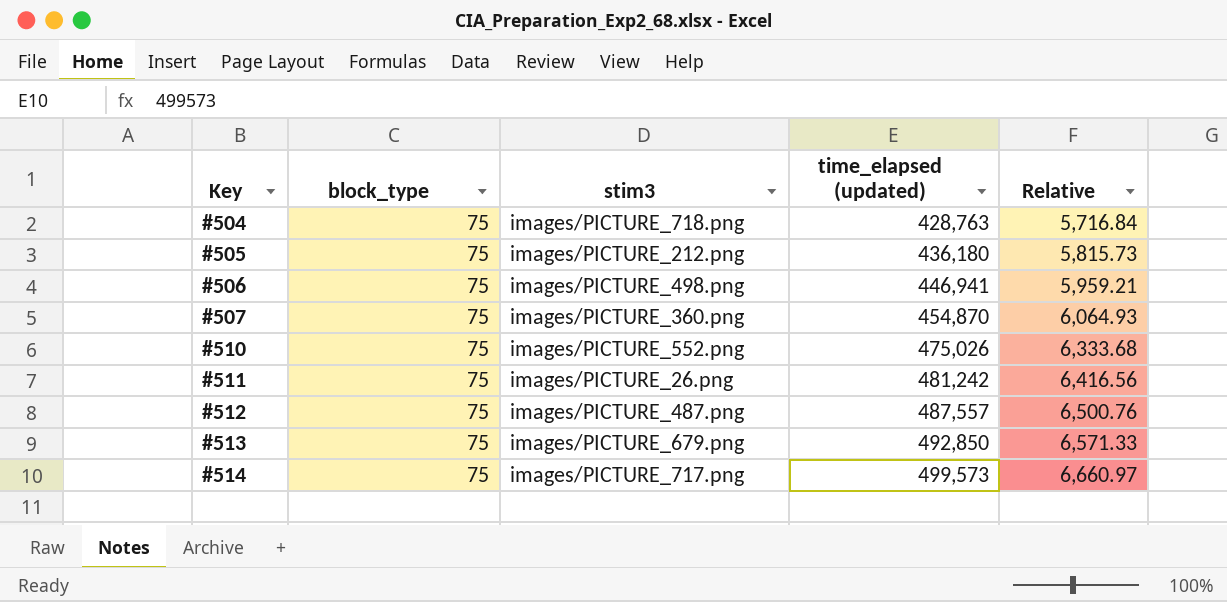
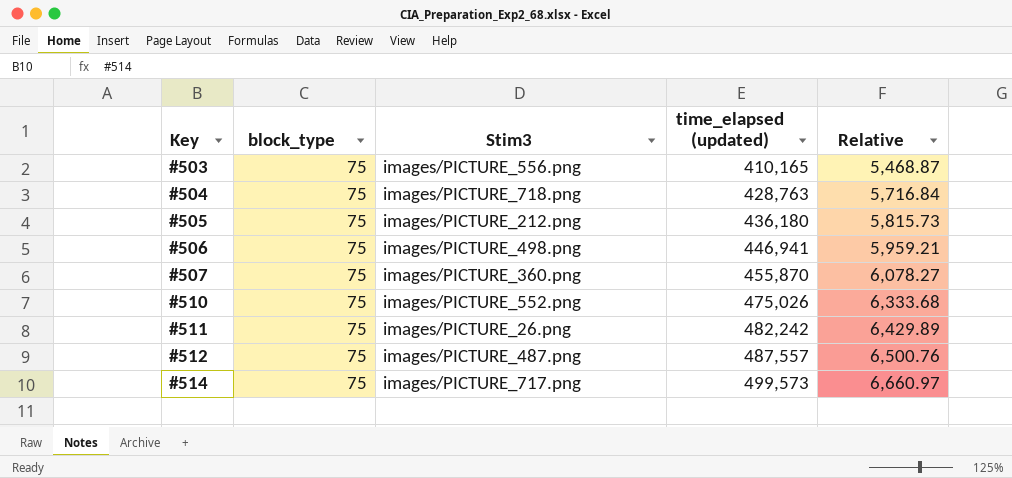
column name: stim3 -> Stim3
row #513: 75 | images/PICTURE_679.png | 492,850 | 6,571.33 -> none
row #503: none -> 75 | images/PICTURE_556.png | 410,165 | 5,468.87
#507 | time_elapsed (updated): 454,870 -> 455,870
#507 | Relative: 6,064.93 -> 6,078.27
#511 | time_elapsed (updated): 481,242 -> 482,242
#511 | Relative: 6,416.56 -> 6,429.89

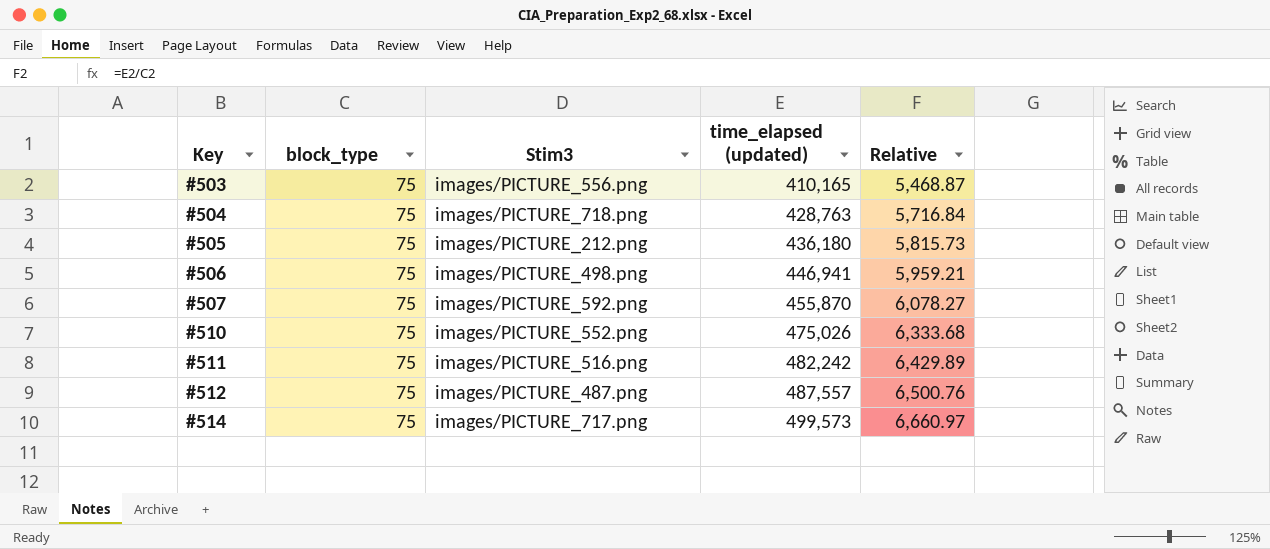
#507 | Stim3: images/PICTURE_360.png -> images/PICTURE_592.png
#511 | Stim3: images/PICTURE_26.png -> images/PICTURE_516.png

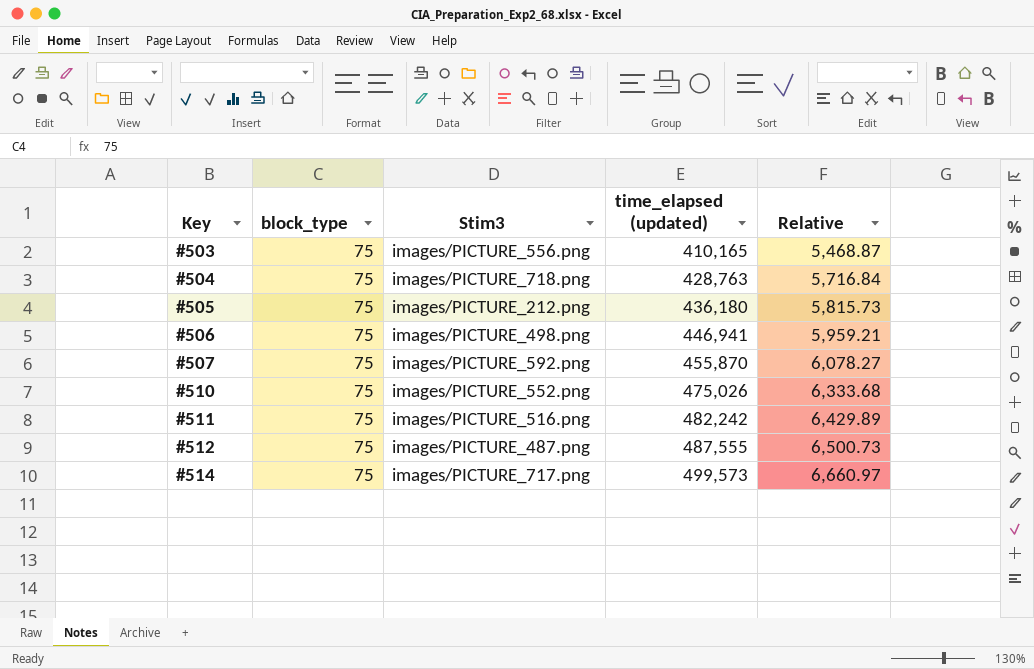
#512 | time_elapsed (updated): 487,557 -> 487,555
#512 | Relative: 6,500.76 -> 6,500.73

